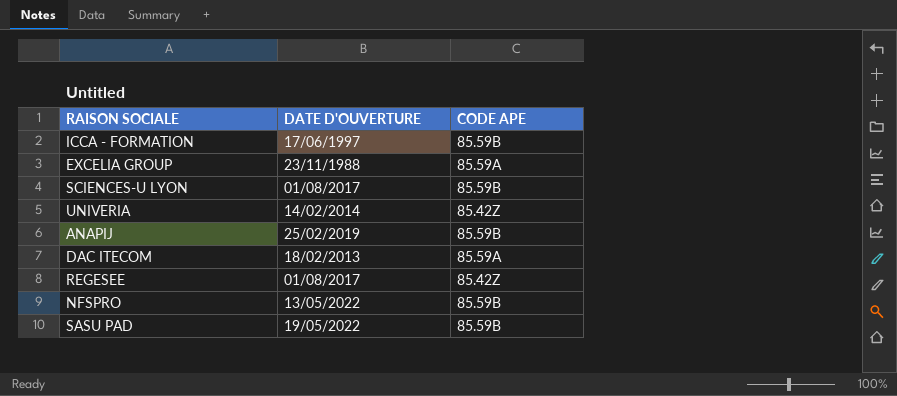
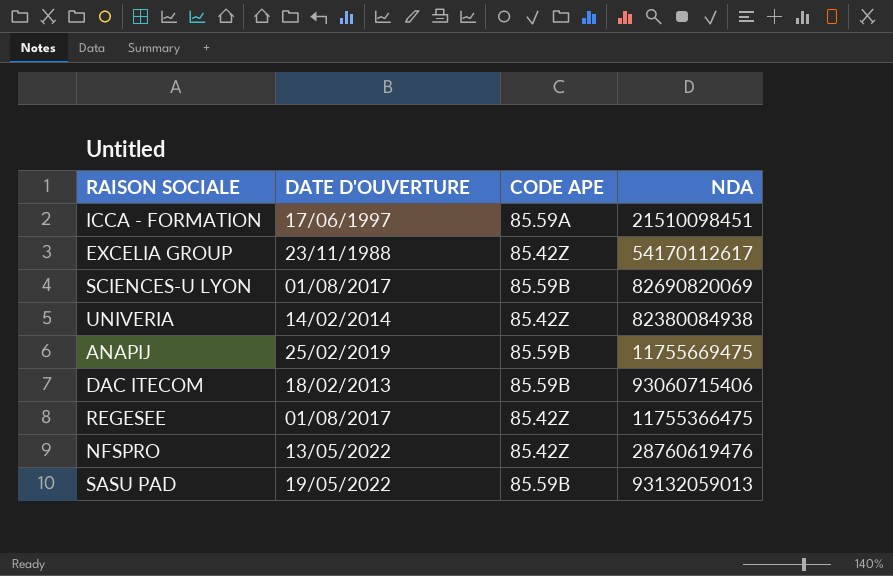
column NDA | position: none -> 4
ICCA - FORMATION | CODE APE: 85.59B -> 85.59A
EXCELIA GROUP | CODE APE: 85.59A -> 85.42Z
DAC ITECOM | CODE APE: 85.59A -> 85.59B
NFSPRO | CODE APE: 85.59B -> 85.42Z

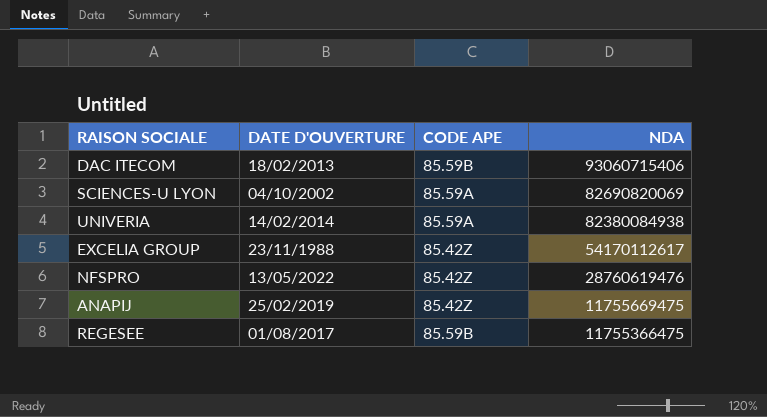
row order: none -> NDA descending
row ICCA - FORMATION: 17/06/1997 | 85.59A | 21510098451 -> none
row SASU PAD: 19/05/2022 | 85.59B | 93132059013 -> none
SCIENCES-U LYON | DATE D'OUVERTURE: 01/08/2017 -> 04/10/2002
SCIENCES-U LYON | CODE APE: 85.59B -> 85.59A
UNIVERIA | CODE APE: 85.42Z -> 85.59A
ANAPIJ | CODE APE: 85.59B -> 85.42Z
REGESEE | CODE APE: 85.42Z -> 85.59B

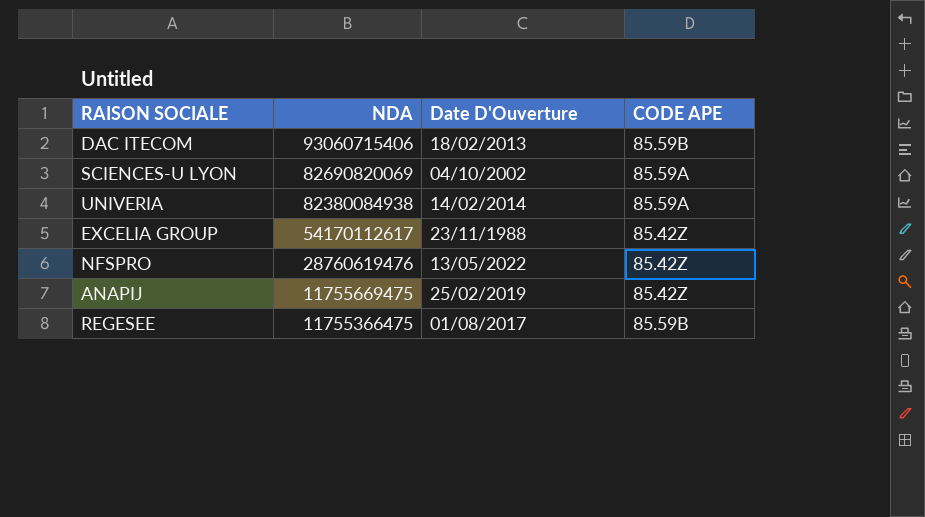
column NDA | position: 4 -> 2
column name: DATE D'OUVERTURE -> Date D'Ouverture

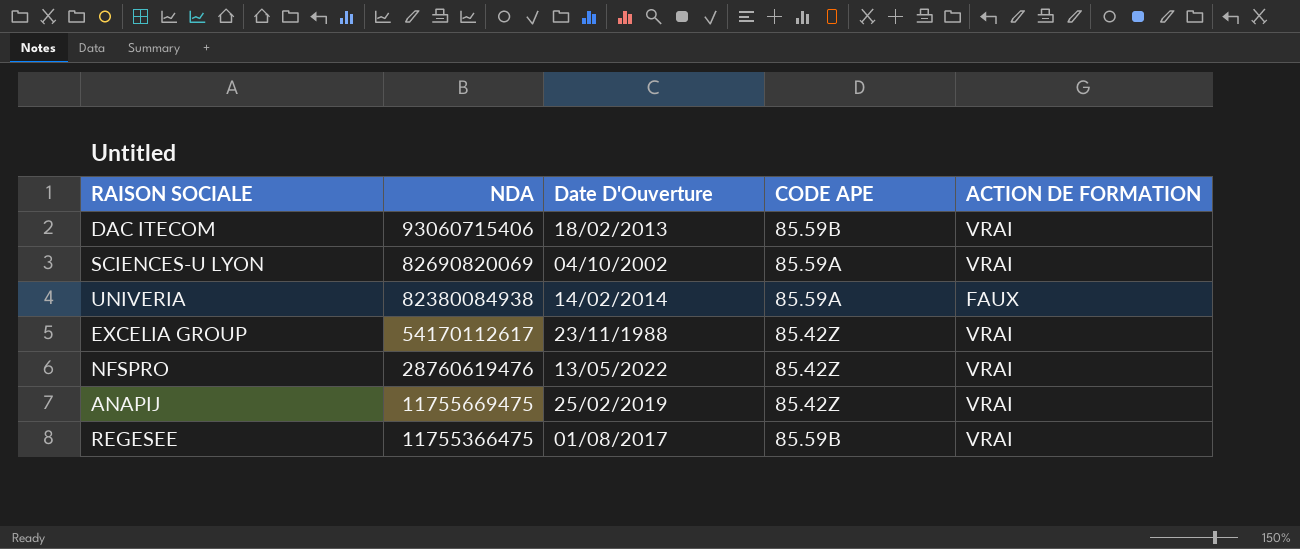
column ACTION DE FORMATION | position: none -> 5

